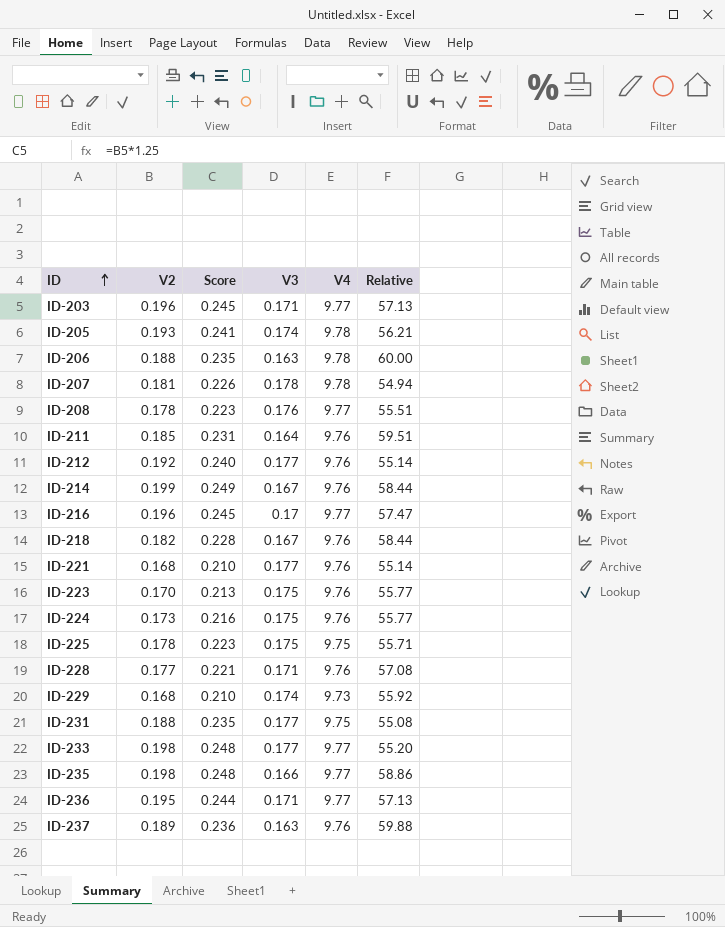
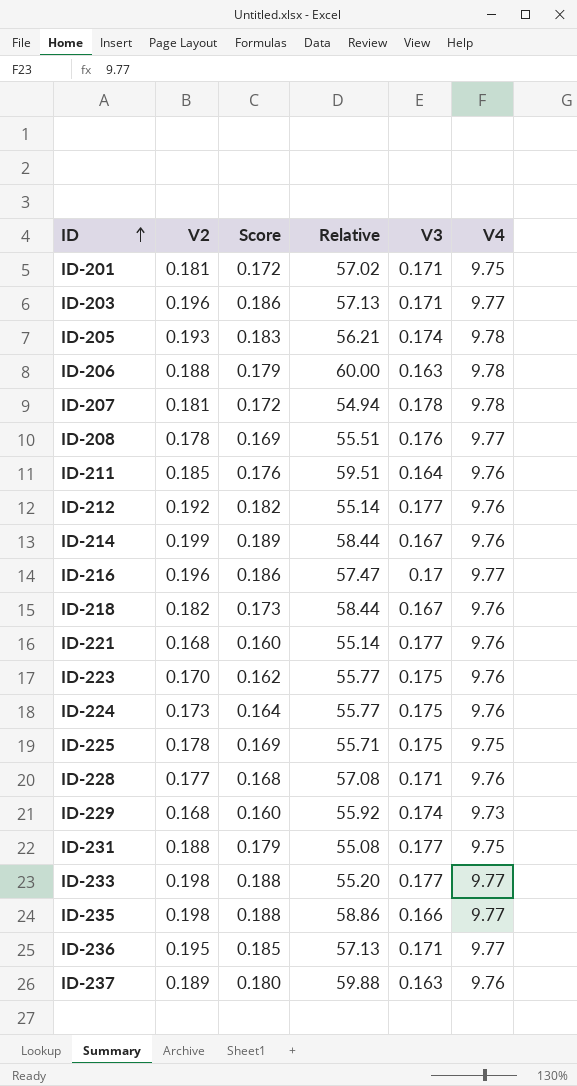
column Score | formula: [V2] * 1.25 -> [V2] * 0.95
column Relative | position: 6 -> 4
row ID-201: none -> 0.181 | 0.172 | 57.02 | 0.171 | 9.75

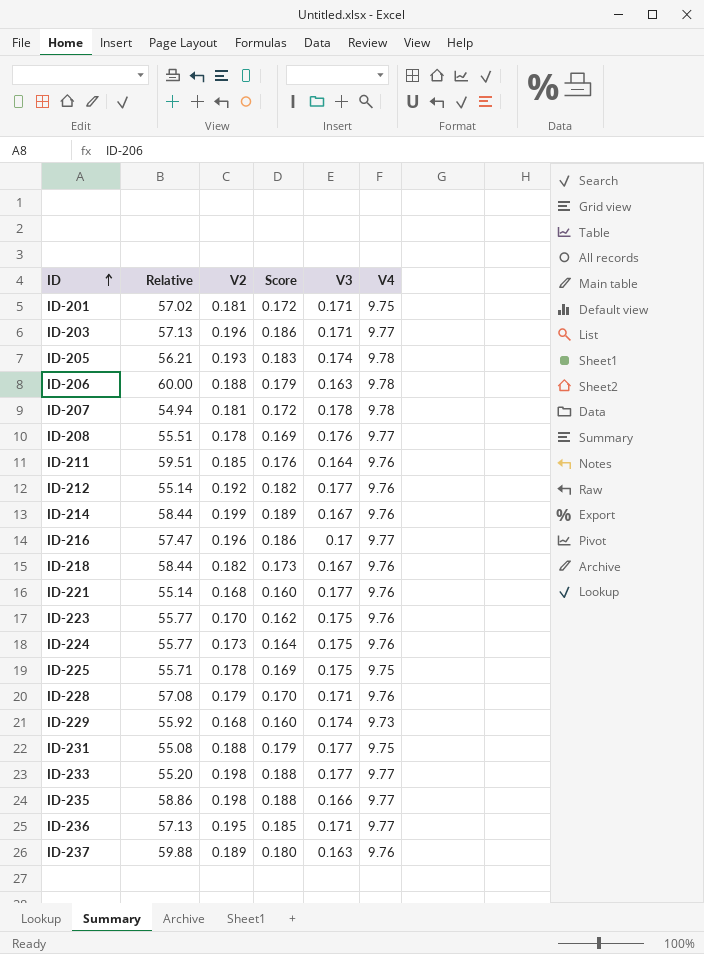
column Relative | position: 4 -> 2
ID-228 | V2: 0.177 -> 0.179
ID-228 | Score: 0.168 -> 0.170

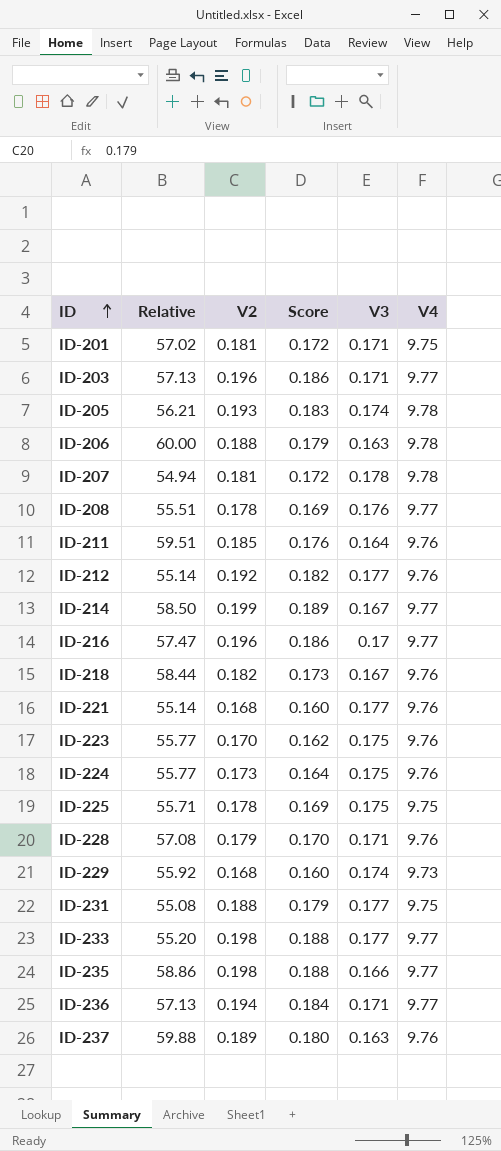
ID-214 | Relative: 58.44 -> 58.50
ID-214 | V4: 9.76 -> 9.77
ID-236 | V2: 0.195 -> 0.194
ID-236 | Score: 0.185 -> 0.184

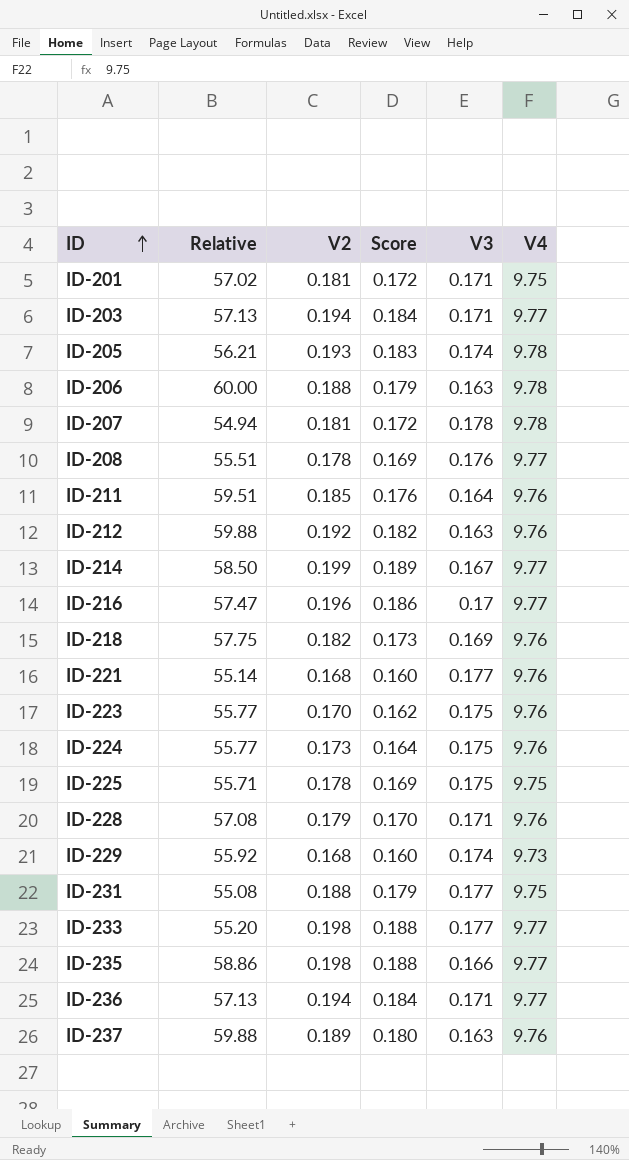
ID-203 | V2: 0.196 -> 0.194
ID-203 | Score: 0.186 -> 0.184
ID-212 | Relative: 55.14 -> 59.88
ID-212 | V3: 0.177 -> 0.163
ID-218 | Relative: 58.44 -> 57.75
ID-218 | V3: 0.167 -> 0.169

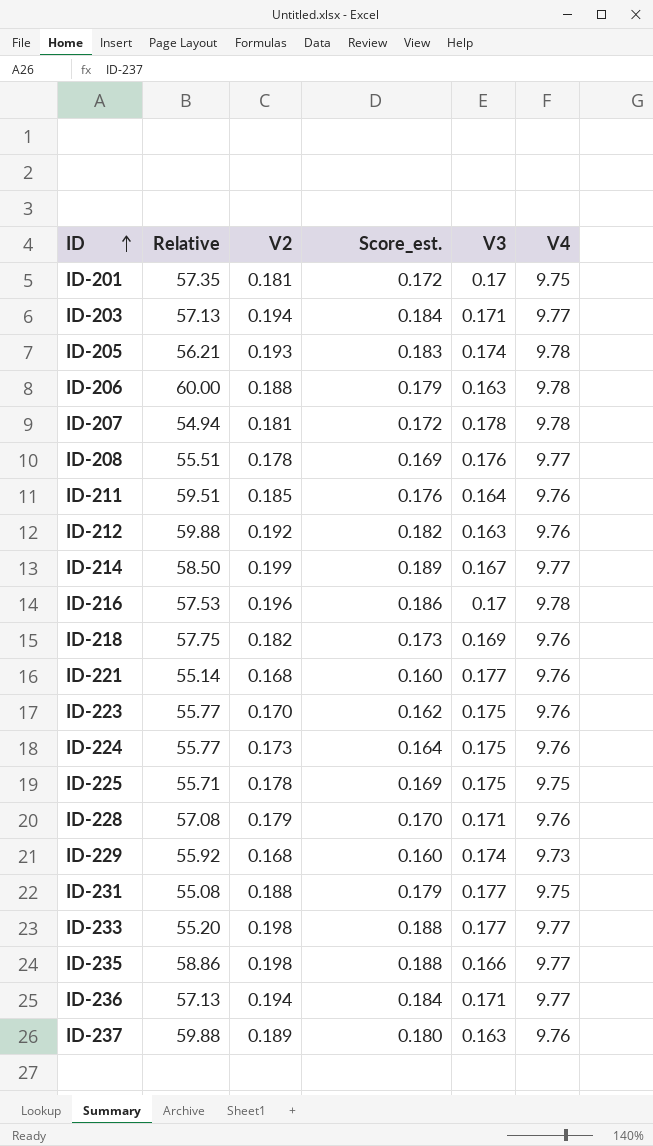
column name: Score -> Score_est.
ID-201 | Relative: 57.02 -> 57.35
ID-201 | V3: 0.171 -> 0.17
ID-216 | Relative: 57.47 -> 57.53
ID-216 | V4: 9.77 -> 9.78

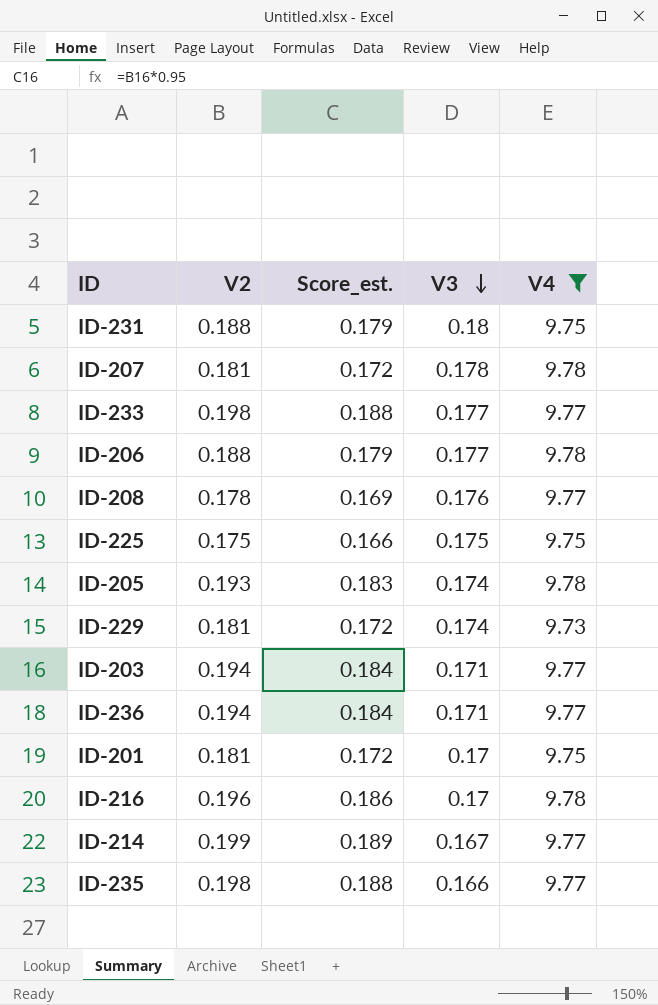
filter: none -> V4 != 9.76
row order: ID ascending -> V3 descending
column Relative | formula: [V4] / [V3] -> none
ID-231 | V3: 0.177 -> 0.18
ID-206 | V3: 0.163 -> 0.177
ID-225 | V2: 0.178 -> 0.175
ID-225 | Score_est.: 0.169 -> 0.166
ID-229 | V2: 0.168 -> 0.181
ID-229 | Score_est.: 0.160 -> 0.172

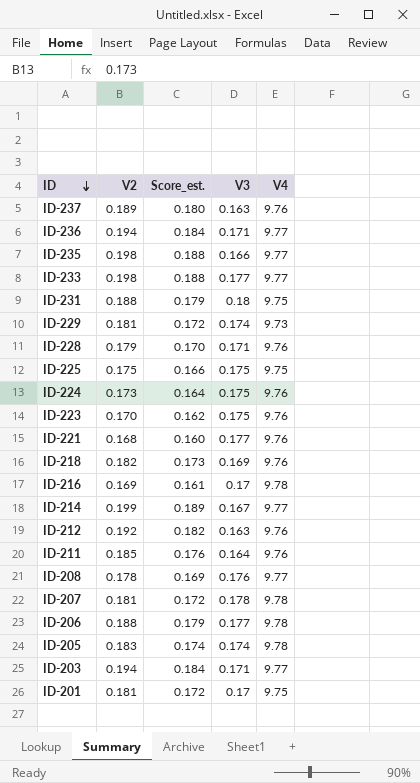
filter: V4 != 9.76 -> none
row order: V3 descending -> ID descending
ID-216 | V2: 0.196 -> 0.169
ID-216 | Score_est.: 0.186 -> 0.161
ID-205 | V2: 0.193 -> 0.183
ID-205 | Score_est.: 0.183 -> 0.174

